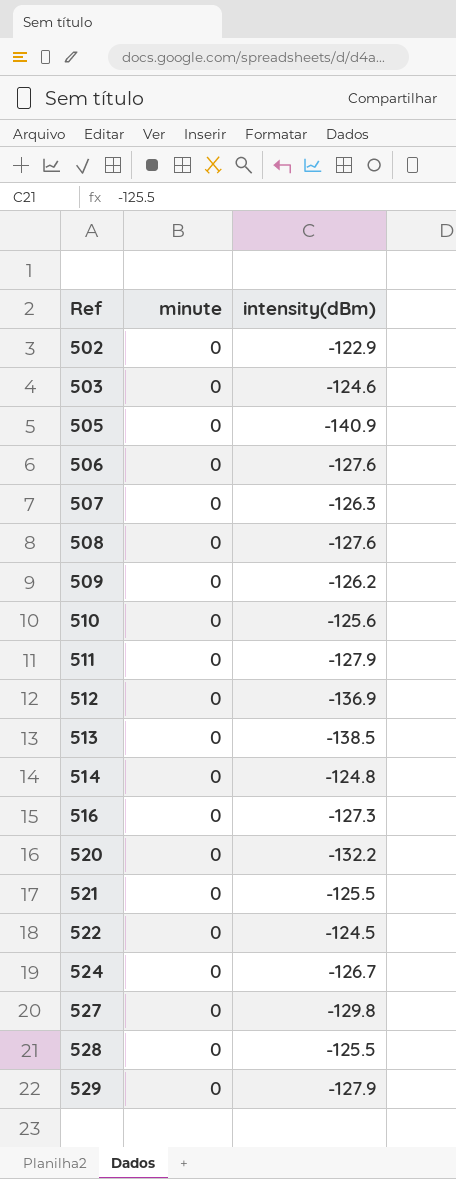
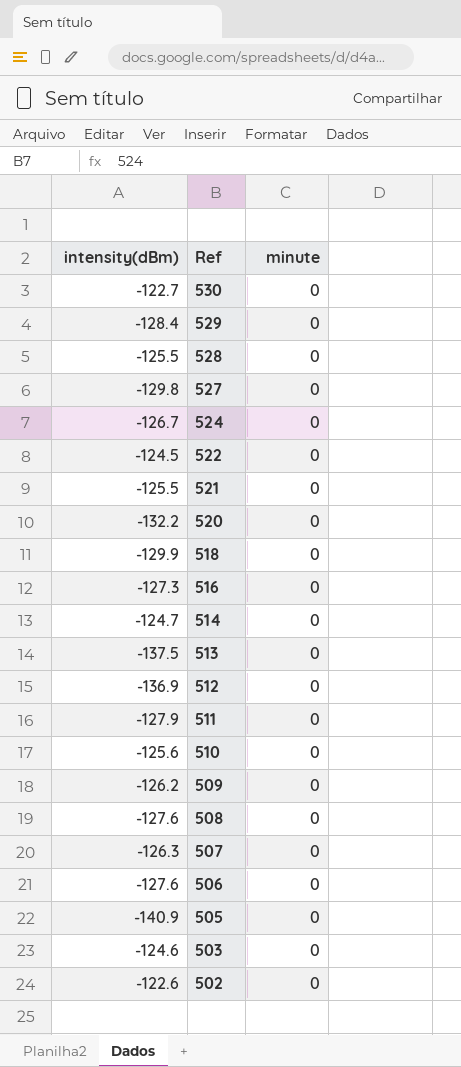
row order: Ref ascending -> Ref descending
column intensity(dBm) | position: 3 -> 1
row 530: none -> -122.7 | 0
529 | intensity(dBm): -127.9 -> -128.4
row 518: none -> -129.9 | 0
514 | intensity(dBm): -124.8 -> -124.7
513 | intensity(dBm): -138.5 -> -137.5
502 | intensity(dBm): -122.9 -> -122.6

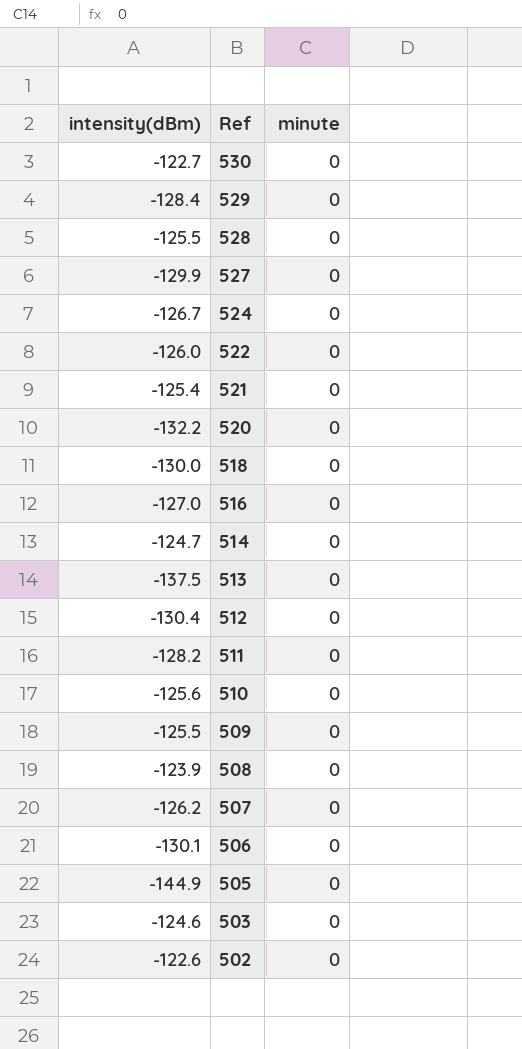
527 | intensity(dBm): -129.8 -> -129.9
522 | intensity(dBm): -124.5 -> -126.0
521 | intensity(dBm): -125.5 -> -125.4
518 | intensity(dBm): -129.9 -> -130.0
516 | intensity(dBm): -127.3 -> -127.0
512 | intensity(dBm): -136.9 -> -130.4
511 | intensity(dBm): -127.9 -> -128.2
509 | intensity(dBm): -126.2 -> -125.5
508 | intensity(dBm): -127.6 -> -123.9
507 | intensity(dBm): -126.3 -> -126.2
506 | intensity(dBm): -127.6 -> -130.1
505 | intensity(dBm): -140.9 -> -144.9

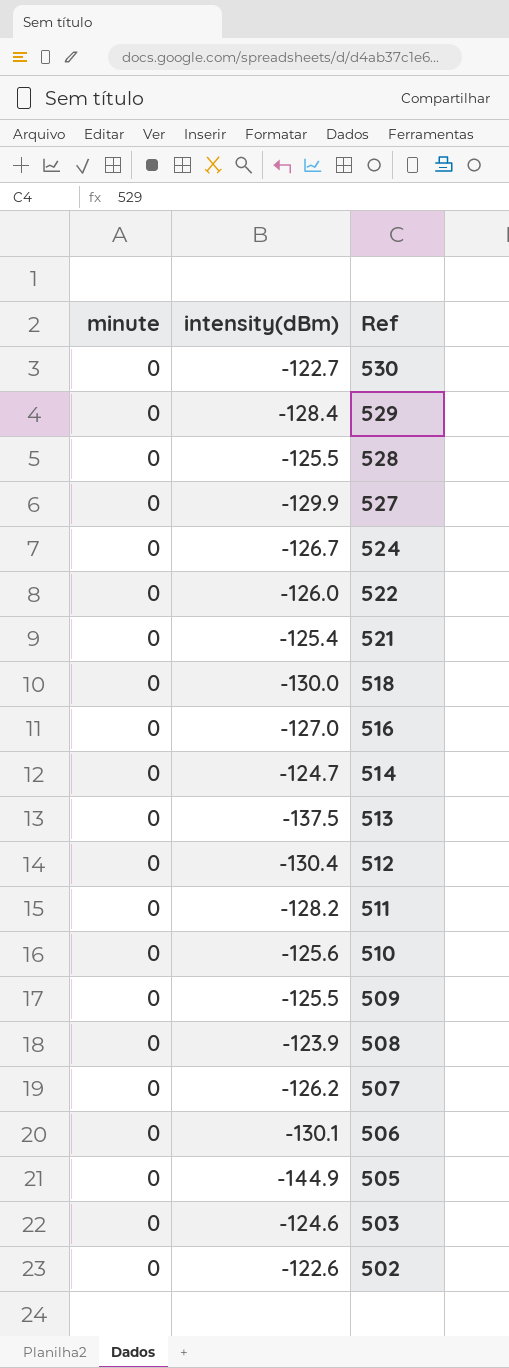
column minute | position: 3 -> 1
row 520: -132.2 | 0 -> none

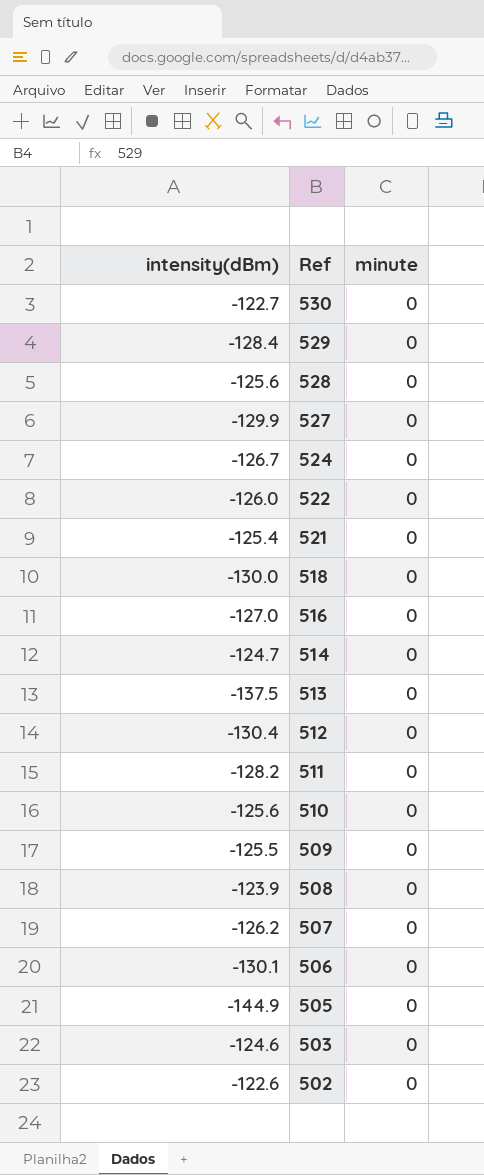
column minute | position: 1 -> 3
528 | intensity(dBm): -125.5 -> -125.6

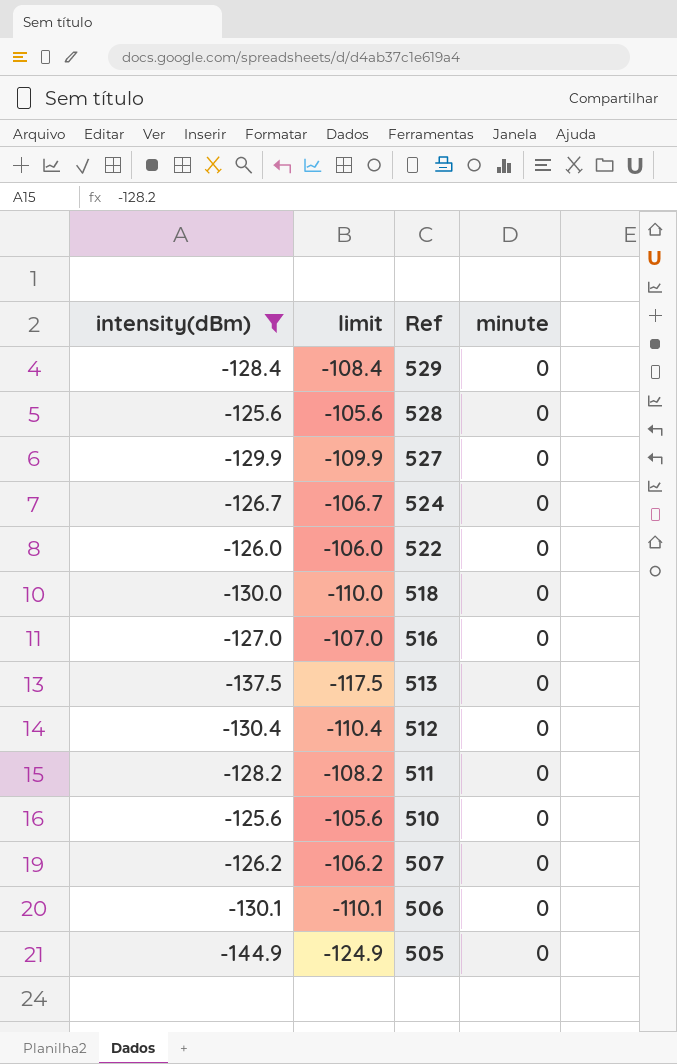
filter: none -> intensity(dBm) <= -125.6
column limit | formula: none -> [intensity(dBm)] + 20

